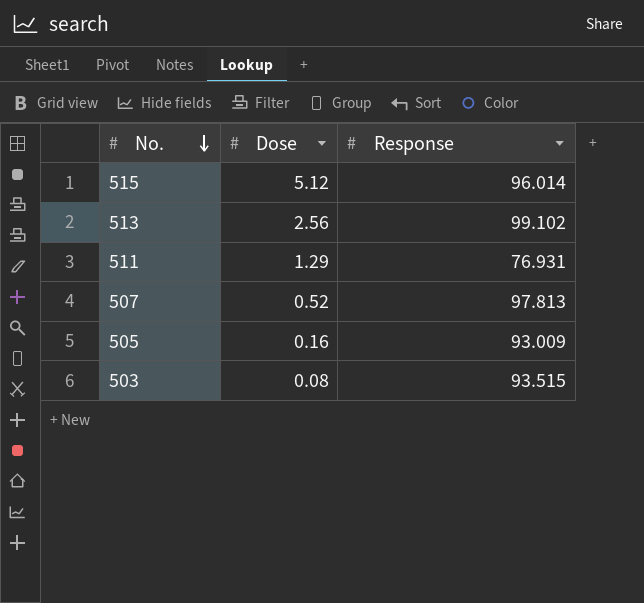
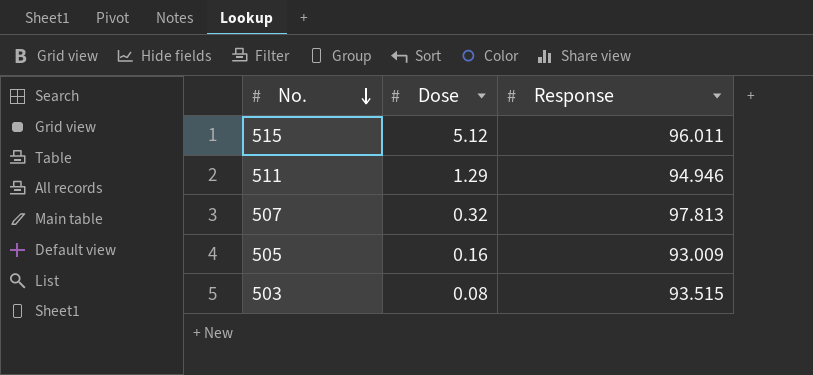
row 513: 2.56 | 99.102 -> none
515 | Response: 96.014 -> 96.011
511 | Response: 76.931 -> 94.946
507 | Dose: 0.52 -> 0.32

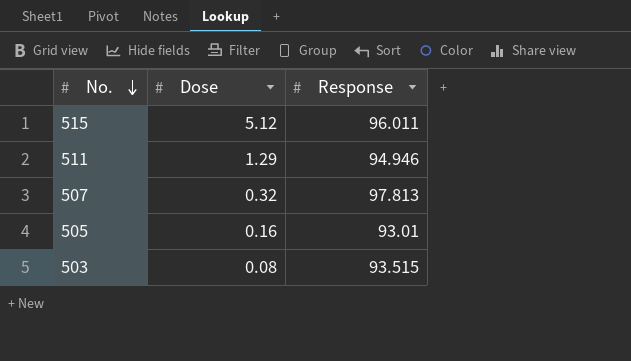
505 | Response: 93.009 -> 93.01

